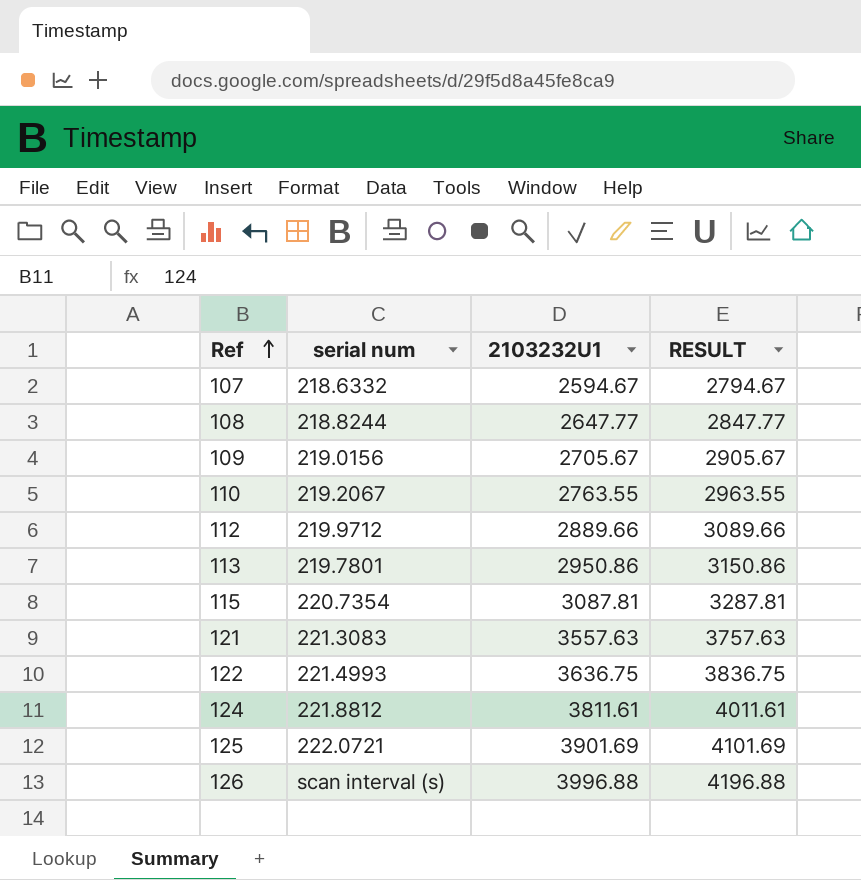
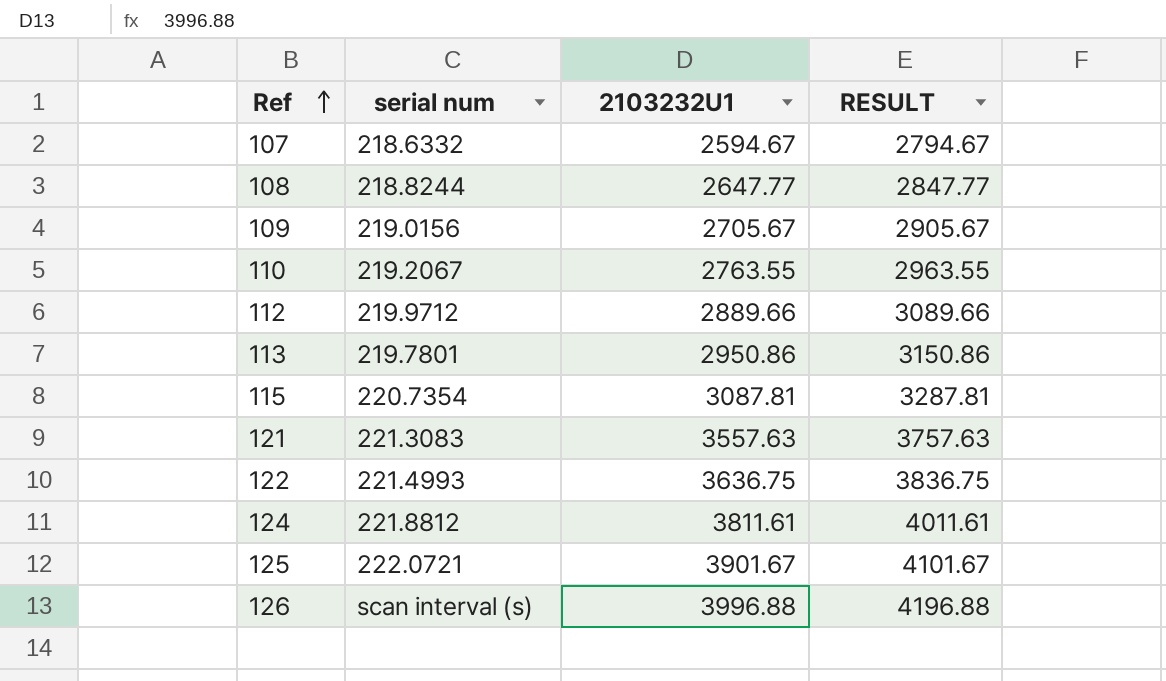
125 | 2103232U1: 3901.69 -> 3901.67
125 | RESULT: 4101.69 -> 4101.67

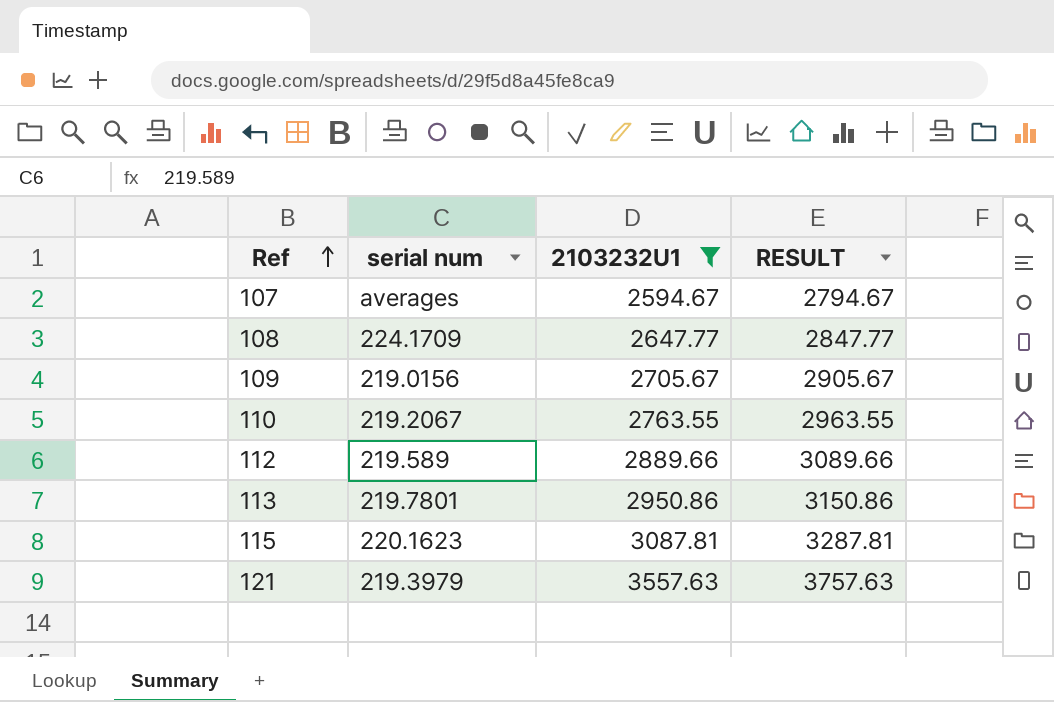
filter: none -> 2103232U1 <= 3557.63
107 | serial num: 218.6332 -> averages
108 | serial num: 218.8244 -> 224.1709
112 | serial num: 219.9712 -> 219.589
115 | serial num: 220.7354 -> 220.1623
121 | serial num: 221.3083 -> 219.3979

